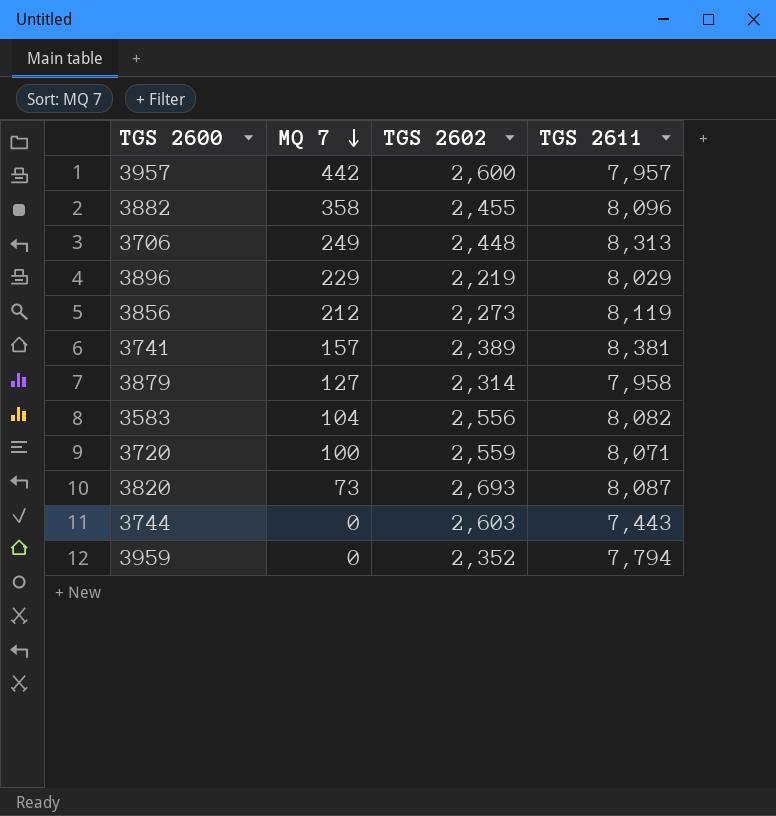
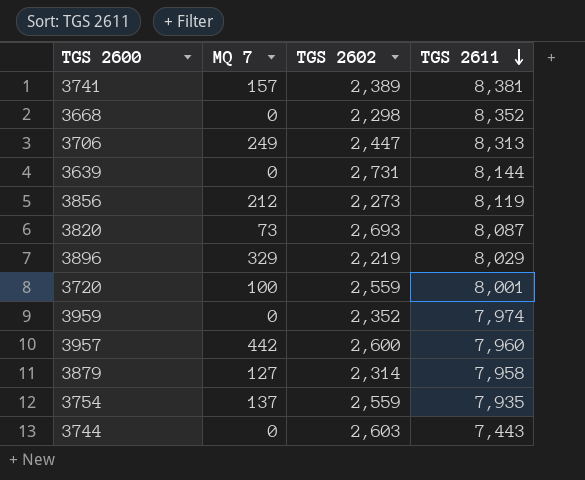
row order: MQ 7 descending -> TGS 2611 descending
row 3882: 358 | 2,455 | 8,096 -> none
row 3583: 104 | 2,556 | 8,082 -> none
row 3668: none -> 0 | 2,298 | 8,352
3706 | TGS 2602: 2,448 -> 2,447
row 3639: none -> 0 | 2,731 | 8,144
3896 | MQ 7: 229 -> 329
3720 | TGS 2611: 8,071 -> 8,001
3959 | TGS 2611: 7,794 -> 7,974
3957 | TGS 2611: 7,957 -> 7,960
row 3754: none -> 137 | 2,559 | 7,935

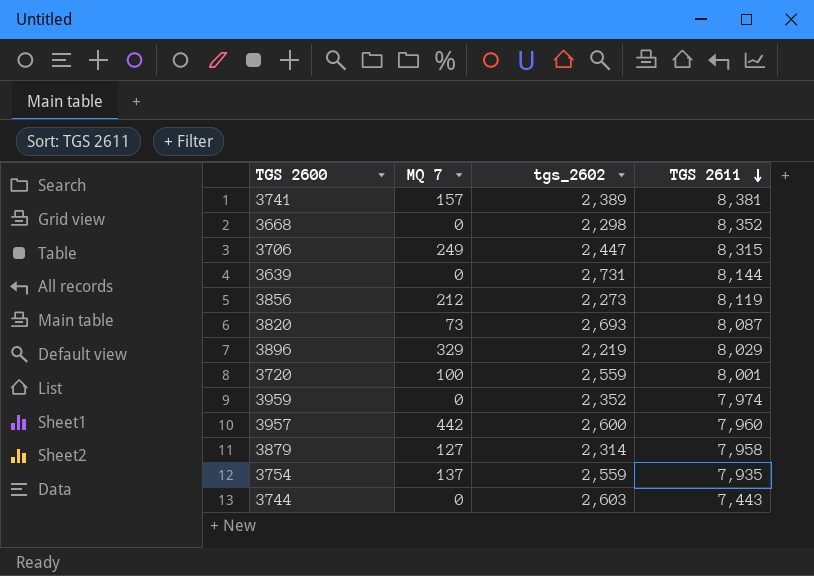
column name: TGS 2602 -> tgs_2602
3706 | TGS 2611: 8,313 -> 8,315

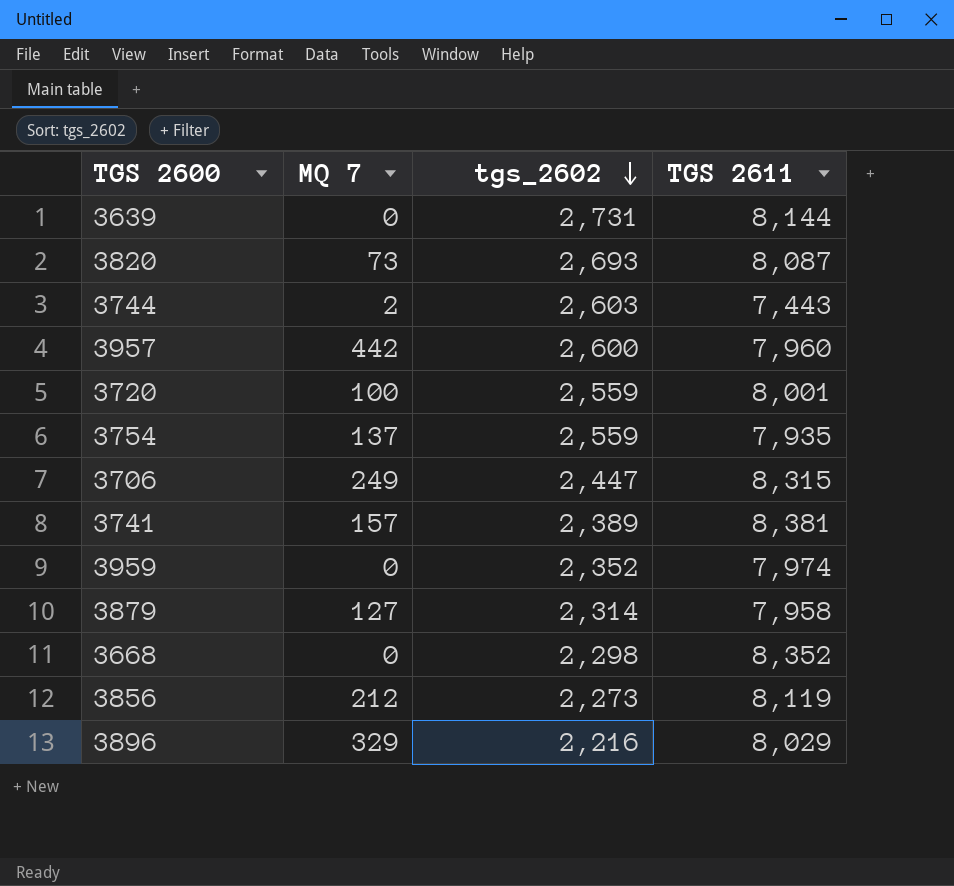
row order: TGS 2611 descending -> tgs_2602 descending
3744 | MQ 7: 0 -> 2
3896 | tgs_2602: 2,219 -> 2,216

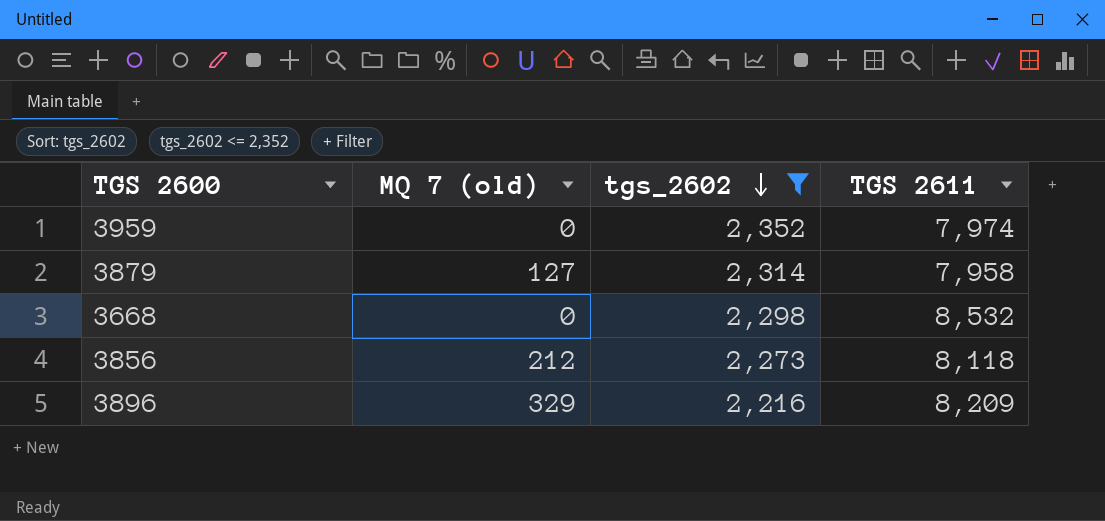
filter: none -> tgs_2602 <= 2,352
column name: MQ 7 -> MQ 7 (old)
3668 | TGS 2611: 8,352 -> 8,532
3856 | TGS 2611: 8,119 -> 8,118
3896 | TGS 2611: 8,029 -> 8,209

